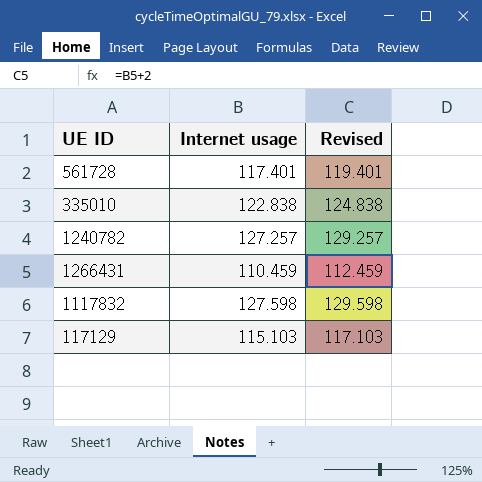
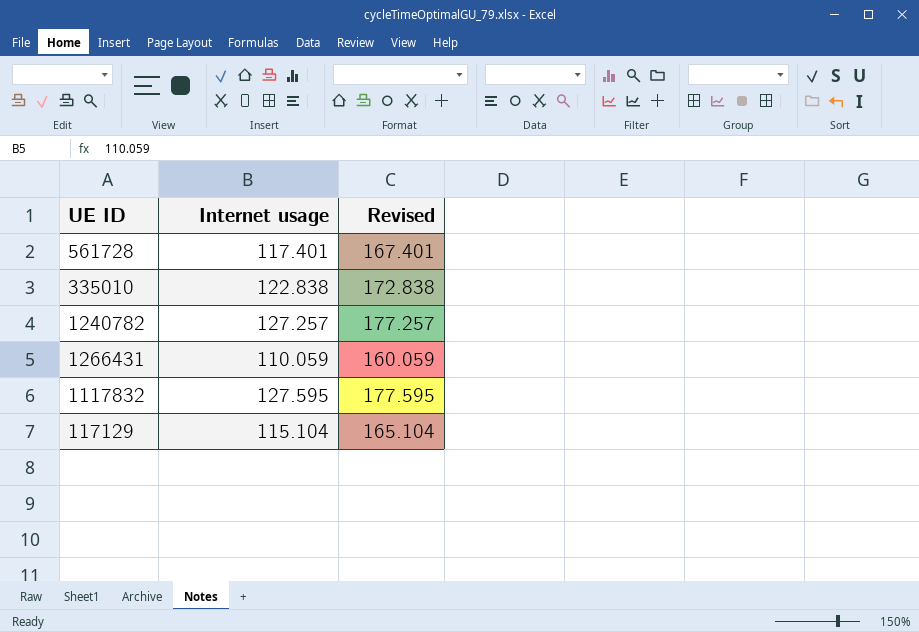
column Revised | formula: [Internet usage] + 2 -> [Internet usage] + 50
1266431 | Internet usage: 110.459 -> 110.059
1117832 | Internet usage: 127.598 -> 127.595
117129 | Internet usage: 115.103 -> 115.104

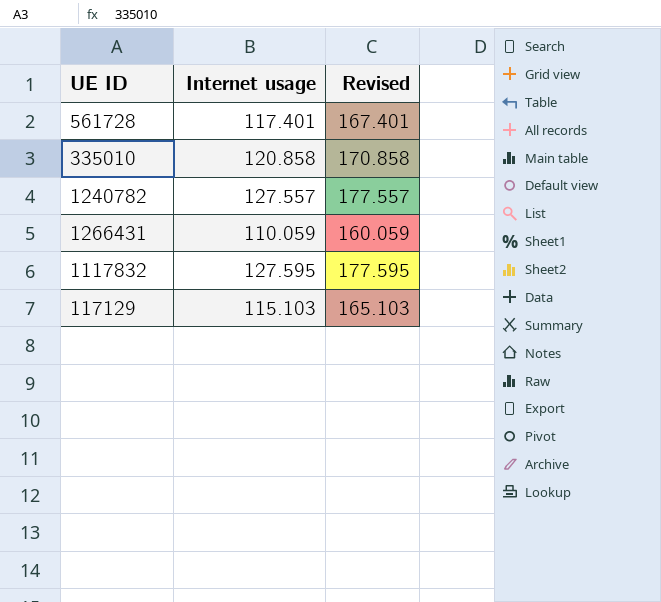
335010 | Internet usage: 122.838 -> 120.858
335010 | Revised: 172.838 -> 170.858
1240782 | Internet usage: 127.257 -> 127.557
1240782 | Revised: 177.257 -> 177.557
117129 | Internet usage: 115.104 -> 115.103
117129 | Revised: 165.104 -> 165.103

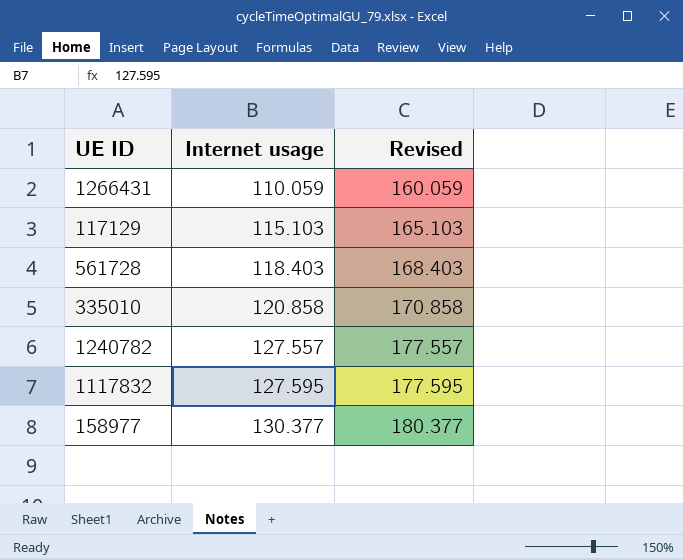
row order: none -> Internet usage ascending
561728 | Internet usage: 117.401 -> 118.403
561728 | Revised: 167.401 -> 168.403
row 158977: none -> 130.377 | 180.377

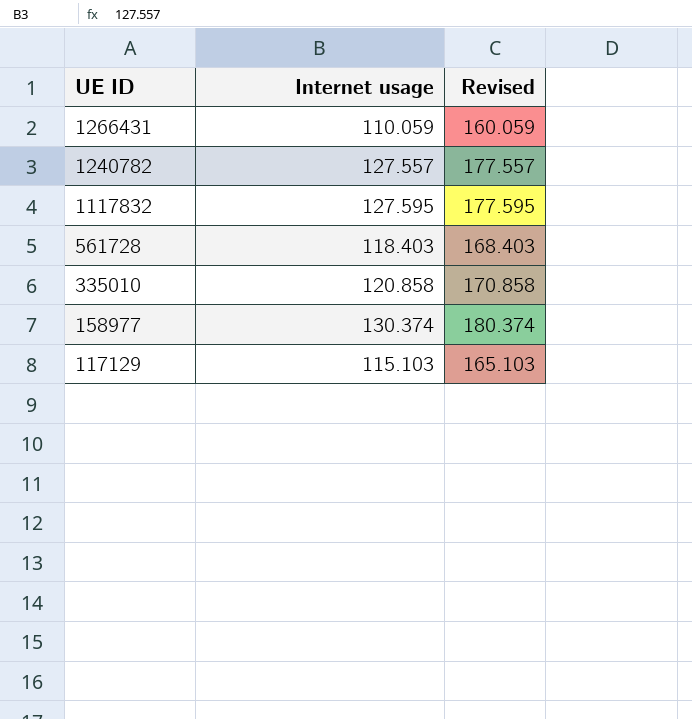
row order: Internet usage ascending -> UE ID descending
158977 | Internet usage: 130.377 -> 130.374
158977 | Revised: 180.377 -> 180.374

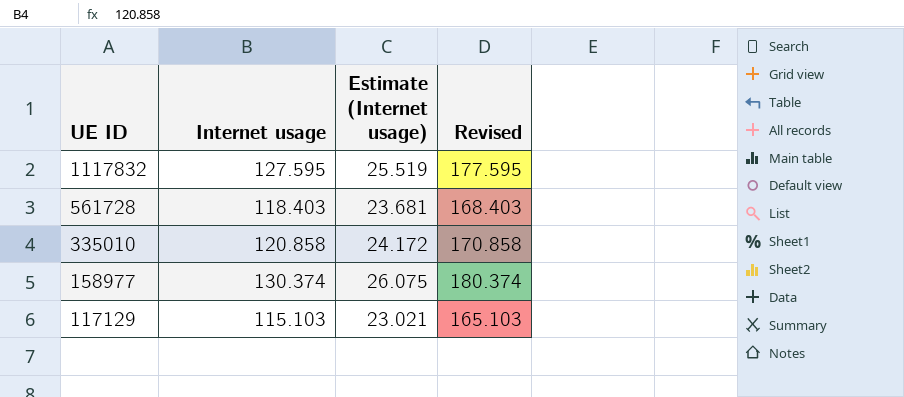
column Estimate (Internet usage) | formula: none -> [Internet usage] * 0.2
row 1266431: 110.059 | 160.059 -> none
row 1240782: 127.557 | 177.557 -> none

